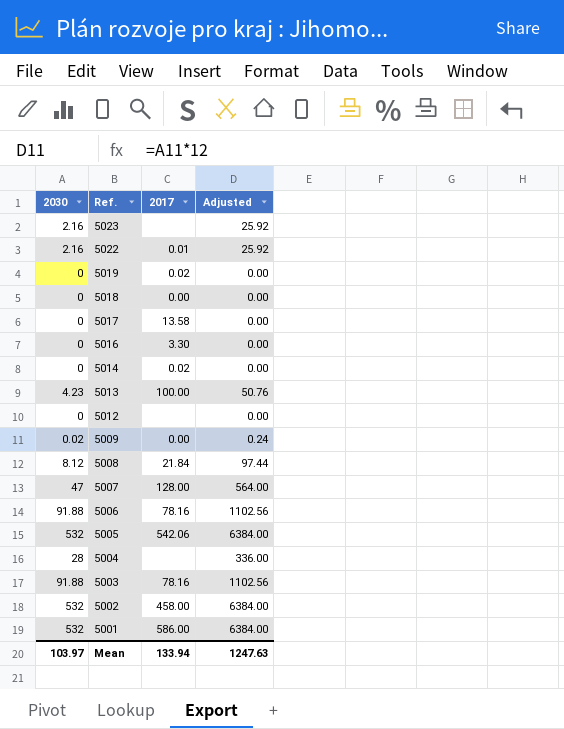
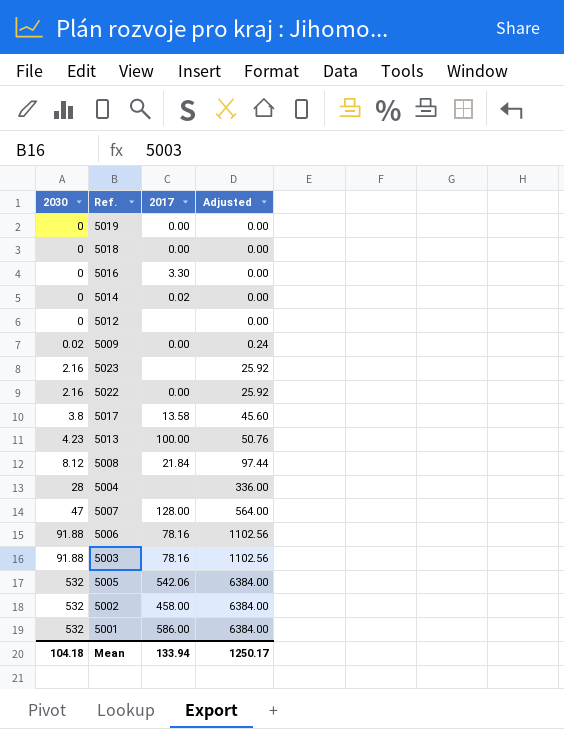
row order: Ref. descending -> 2030 ascending
5019 | 2017: 0.02 -> 0.00
5022 | 2017: 0.01 -> 0.00
5017 | 2030: 0 -> 3.8
5017 | Adjusted: 0.00 -> 45.60
Mean | 2030: 103.97 -> 104.18
Mean | Adjusted: 1247.63 -> 1250.17

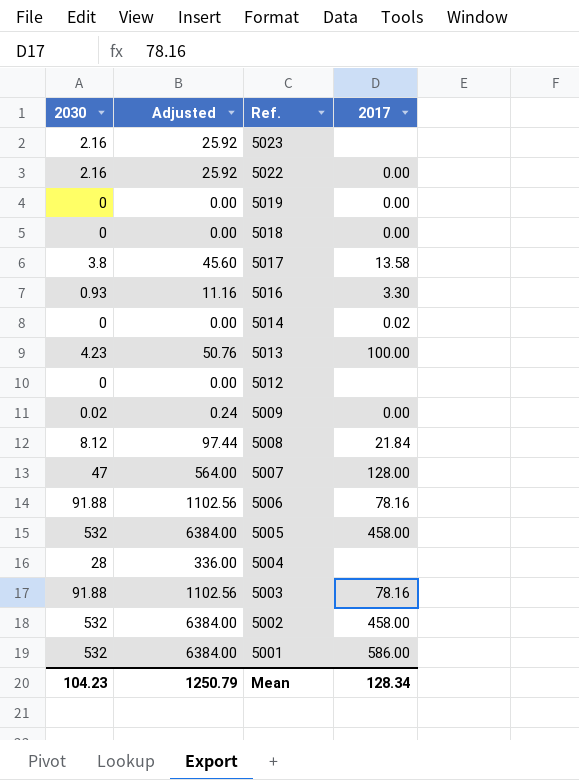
row order: 2030 ascending -> Ref. descending
column Adjusted | position: 4 -> 2
5016 | 2030: 0 -> 0.93
5016 | Adjusted: 0.00 -> 11.16
5005 | 2017: 542.06 -> 458.00
Mean | 2030: 104.18 -> 104.23
Mean | Adjusted: 1250.17 -> 1250.79
Mean | 2017: 133.94 -> 128.34

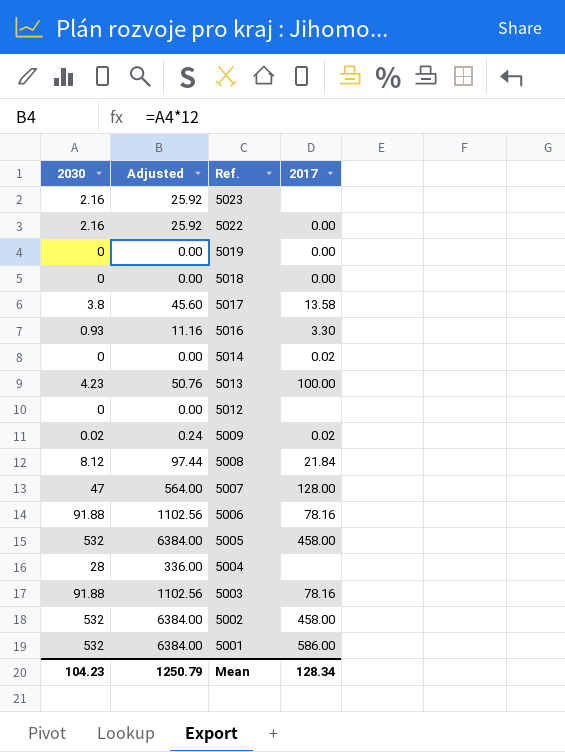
5009 | 2017: 0.00 -> 0.02

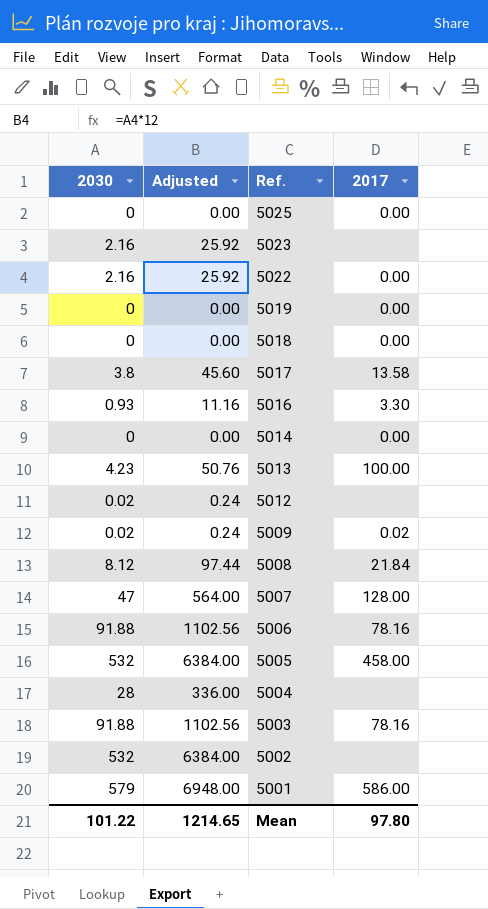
row 5025: none -> 0 | 0.00 | 0.00
5014 | 2017: 0.02 -> 0.00
5012 | 2030: 0 -> 0.02
5012 | Adjusted: 0.00 -> 0.24
5002 | 2017: 458.00 -> none
5001 | 2030: 532 -> 579
5001 | Adjusted: 6384.00 -> 6948.00
Mean | 2030: 104.23 -> 101.22
Mean | Adjusted: 1250.79 -> 1214.65
Mean | 2017: 128.34 -> 97.80

